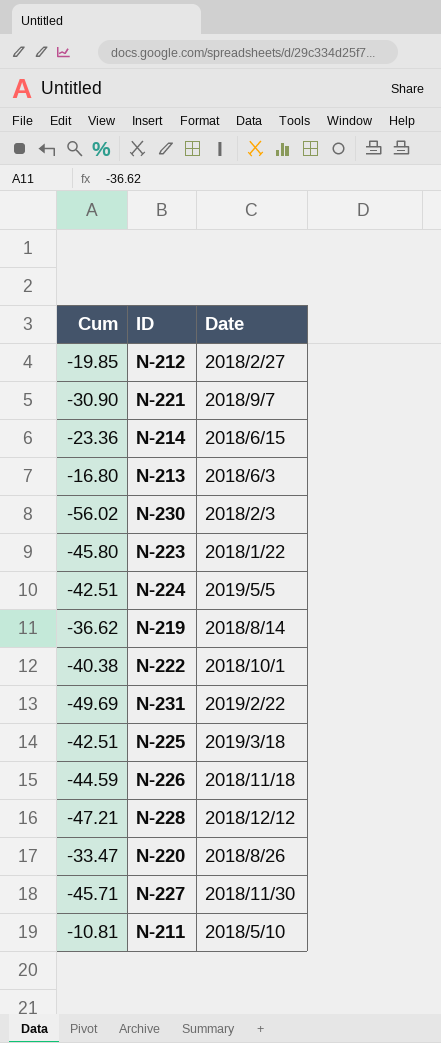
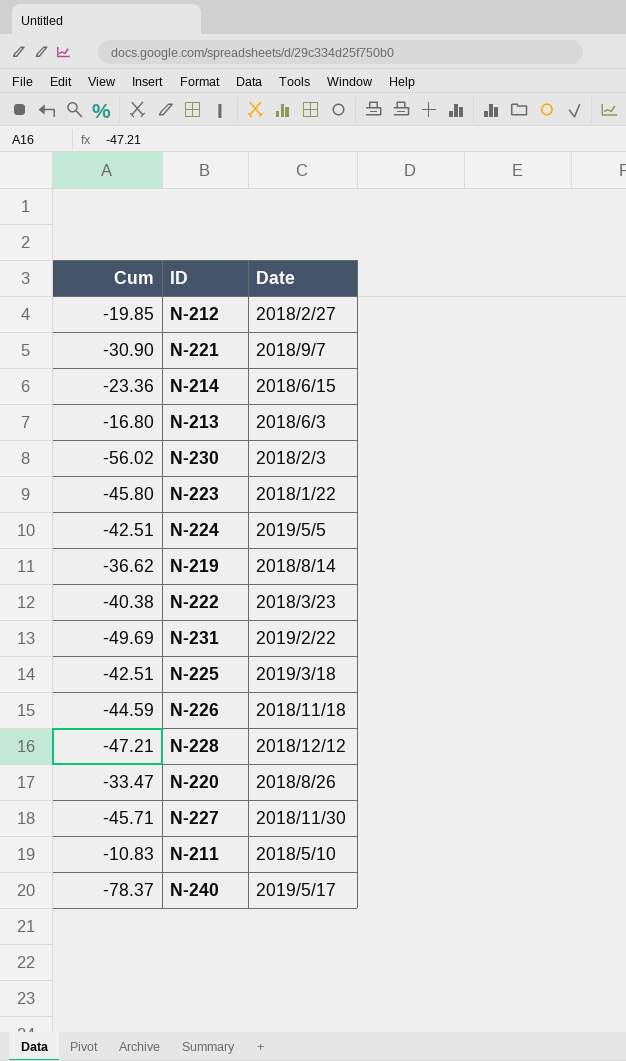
N-222 | Date: 2018/10/1 -> 2018/3/23
N-211 | Cum: -10.81 -> -10.83
row N-240: none -> -78.37 | 2019/5/17

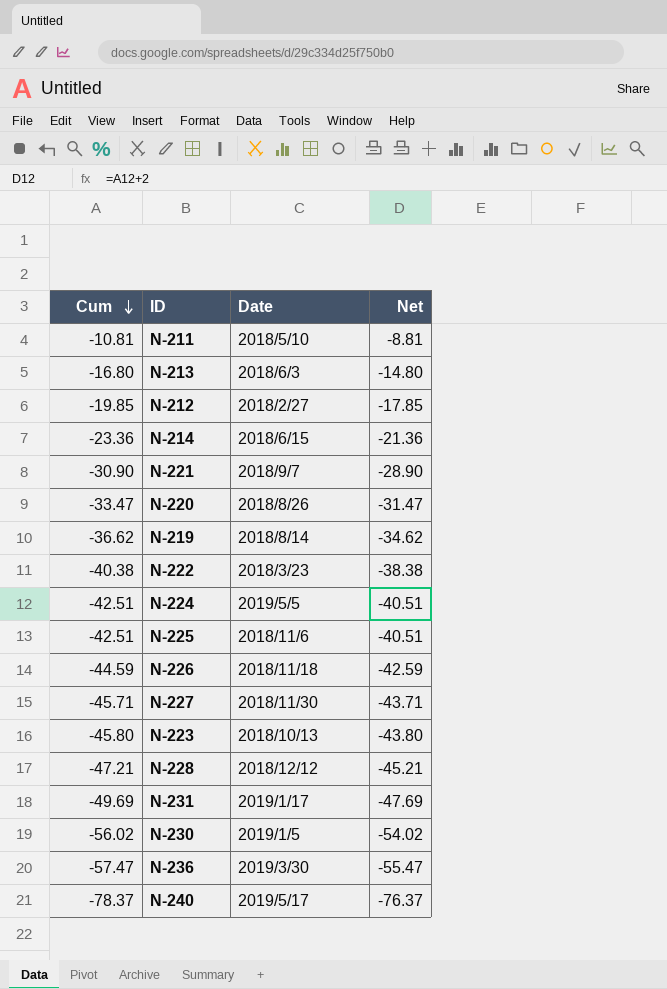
row order: none -> Cum descending
column Net | formula: none -> [Cum] + 2
N-211 | Cum: -10.83 -> -10.81
N-225 | Date: 2019/3/18 -> 2018/11/6
N-223 | Date: 2018/1/22 -> 2018/10/13
N-231 | Date: 2019/2/22 -> 2019/1/17
N-230 | Date: 2018/2/3 -> 2019/1/5
row N-236: none -> -57.47 | 2019/3/30 | -55.47

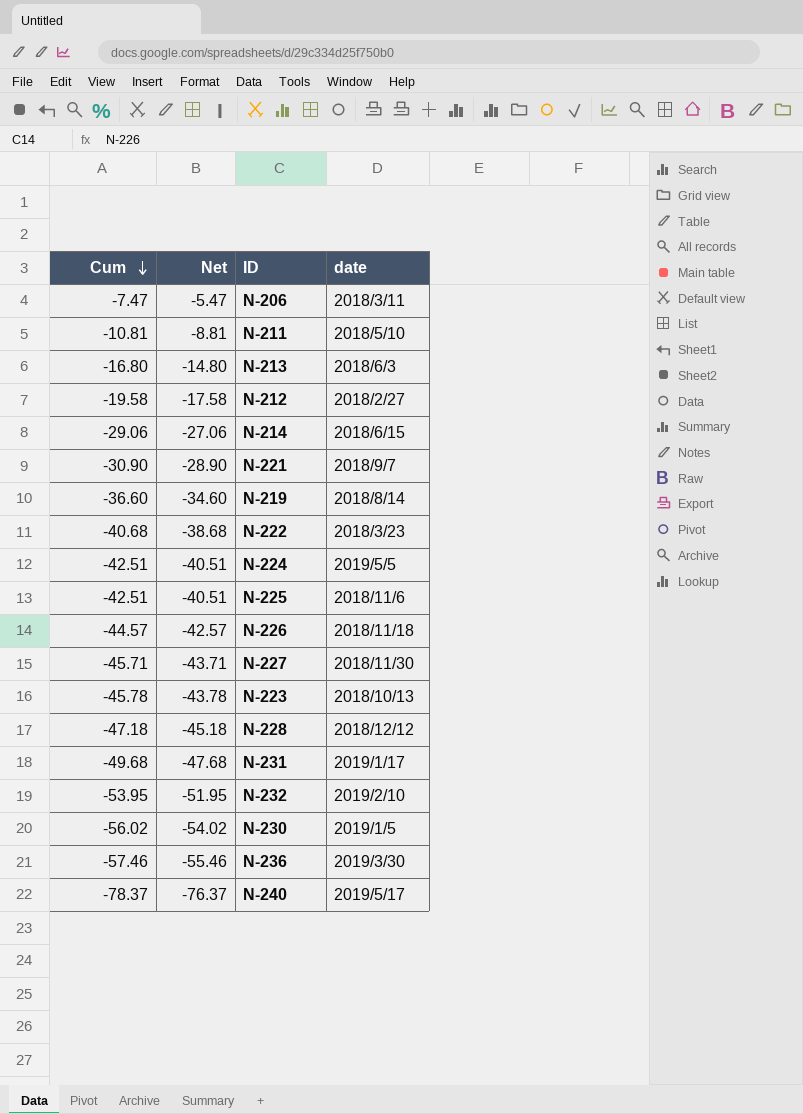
column Net | position: 4 -> 2
column name: Date -> date
row N-220: -33.47 | 2018/8/26 | -31.47 -> none
row N-206: none -> -7.47 | -5.47 | 2018/3/11
N-212 | Cum: -19.85 -> -19.58
N-212 | Net: -17.85 -> -17.58
N-214 | Cum: -23.36 -> -29.06
N-214 | Net: -21.36 -> -27.06
N-219 | Cum: -36.62 -> -36.60
N-219 | Net: -34.62 -> -34.60
N-222 | Cum: -40.38 -> -40.68
N-222 | Net: -38.38 -> -38.68
N-226 | Cum: -44.59 -> -44.57
N-226 | Net: -42.59 -> -42.57
N-223 | Cum: -45.80 -> -45.78
N-223 | Net: -43.80 -> -43.78
N-228 | Cum: -47.21 -> -47.18
N-228 | Net: -45.21 -> -45.18
N-231 | Cum: -49.69 -> -49.68
N-231 | Net: -47.69 -> -47.68
row N-232: none -> -53.95 | -51.95 | 2019/2/10
N-236 | Cum: -57.47 -> -57.46
N-236 | Net: -55.47 -> -55.46

